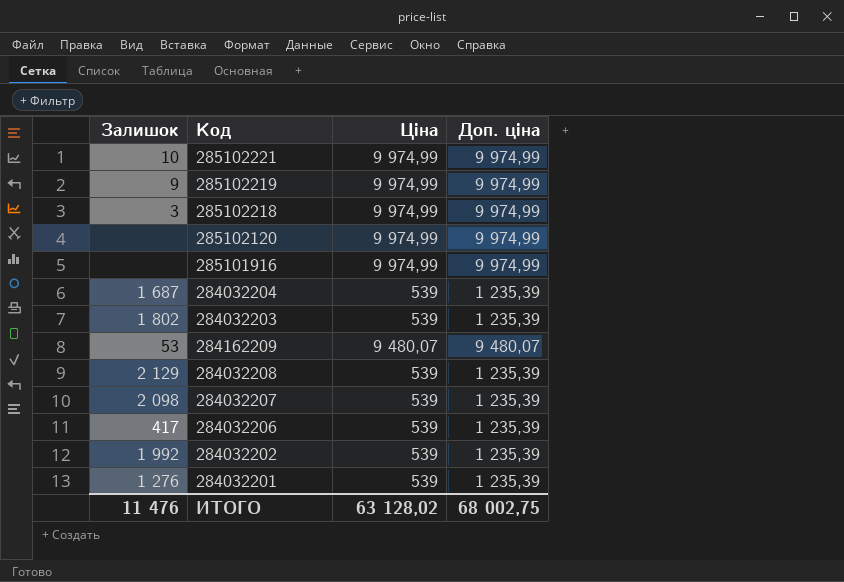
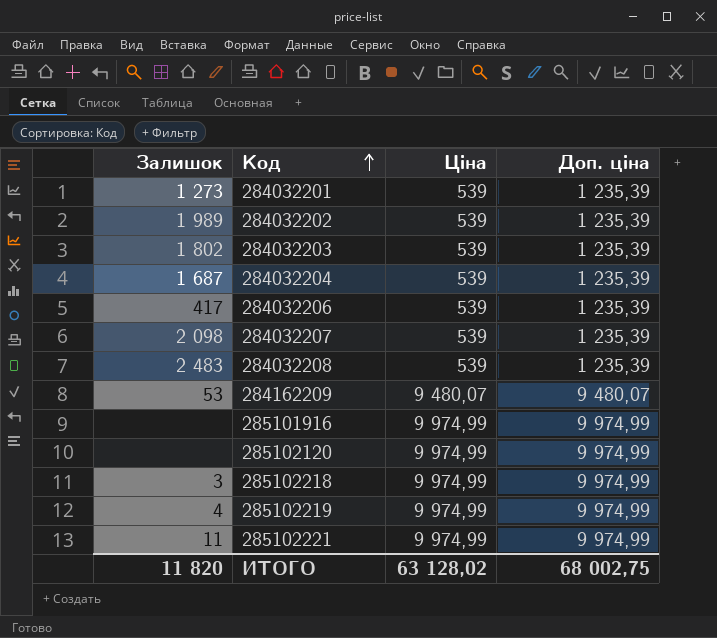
row order: none -> Код ascending
284032201 | Залишок: 1 276 -> 1 273
284032202 | Залишок: 1 992 -> 1 989
284032208 | Залишок: 2 129 -> 2 483
285102219 | Залишок: 9 -> 4
285102221 | Залишок: 10 -> 11
ИТОГО | Залишок: 11 476 -> 11 820

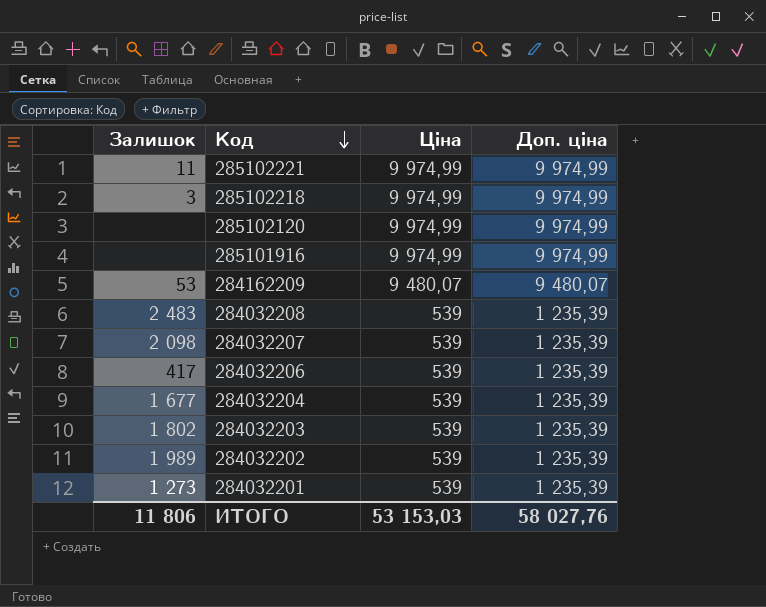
row order: Код ascending -> Код descending
row 285102219: 4 | 9 974,99 | 9 974,99 -> none
284032204 | Залишок: 1 687 -> 1 677
ИТОГО | Залишок: 11 820 -> 11 806
ИТОГО | Ціна: 63 128,02 -> 53 153,03
ИТОГО | Доп. ціна: 68 002,75 -> 58 027,76

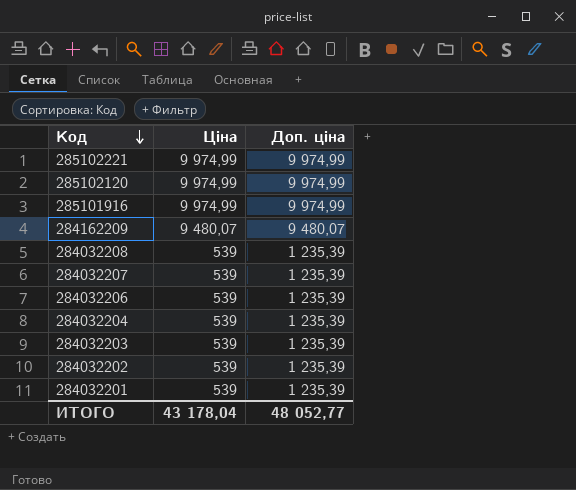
column Залишок | position: 1 -> none
row 285102218: 3 | 9 974,99 | 9 974,99 -> none
ИТОГО | Ціна: 53 153,03 -> 43 178,04
ИТОГО | Доп. ціна: 58 027,76 -> 48 052,77

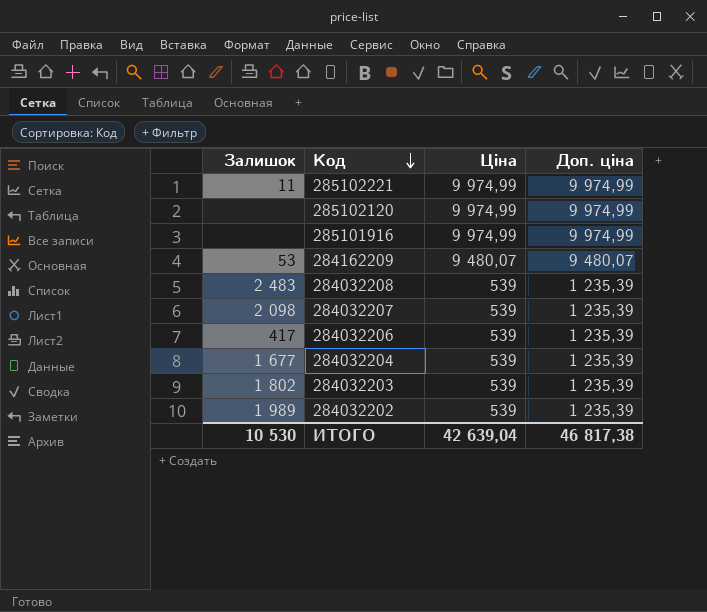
column Залишок | position: none -> 1
row 284032201: 539 | 1 235,39 -> none
ИТОГО | Ціна: 43 178,04 -> 42 639,04
ИТОГО | Доп. ціна: 48 052,77 -> 46 817,38

